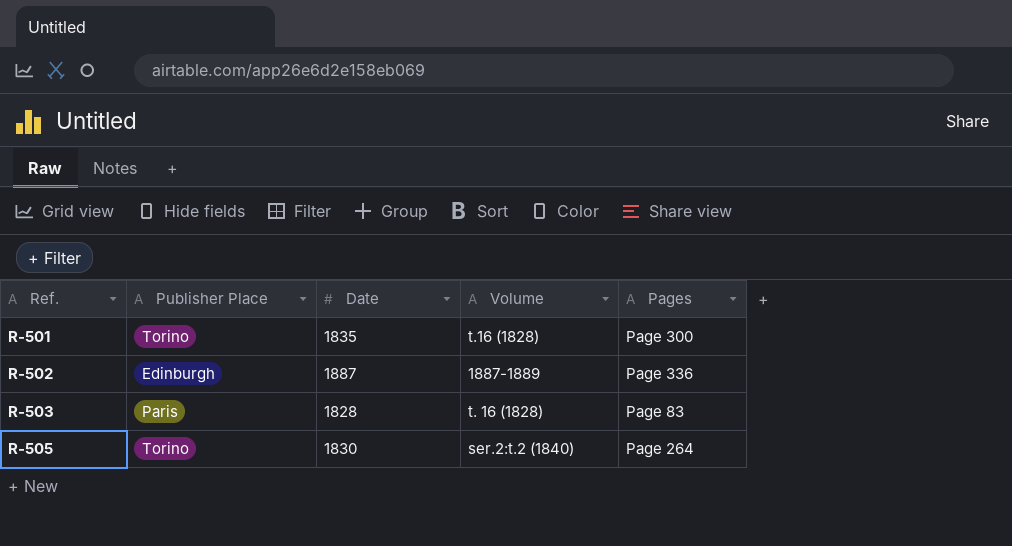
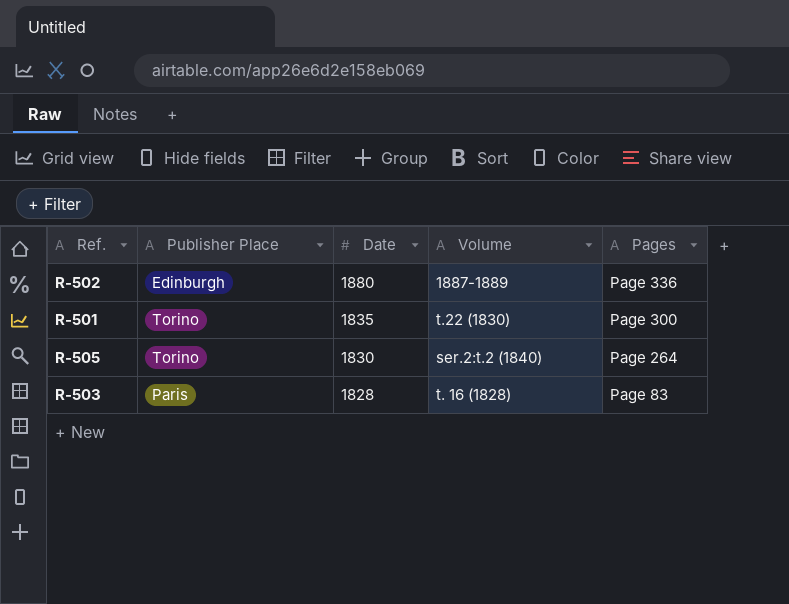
row order: Ref. ascending -> Date descending
R-502 | Date: 1887 -> 1880
R-501 | Volume: t.16 (1828) -> t.22 (1830)

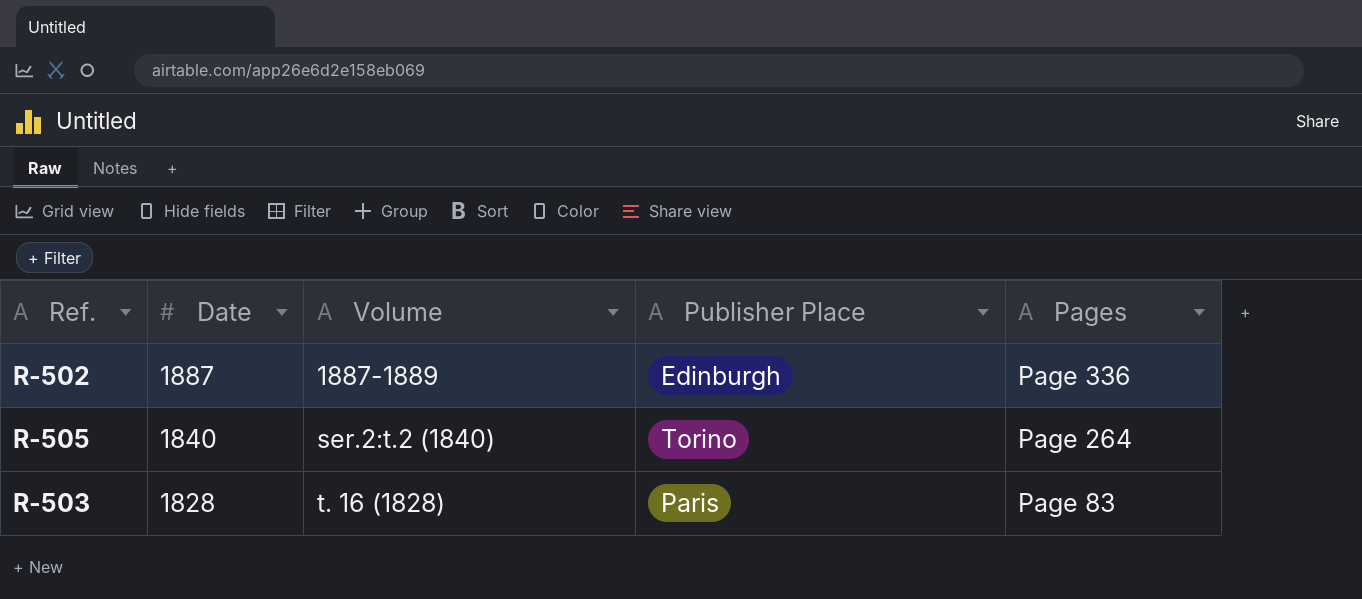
column Publisher Place | position: 2 -> 4
row R-501: Torino | 1835 | t.22 (1830) | Page 300 -> none
R-502 | Date: 1880 -> 1887
R-505 | Date: 1830 -> 1840

